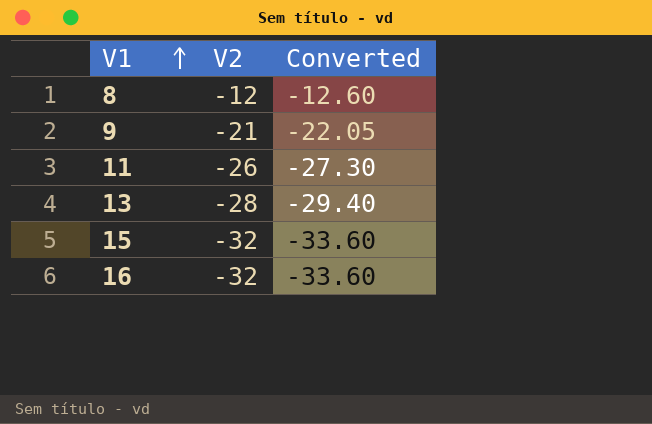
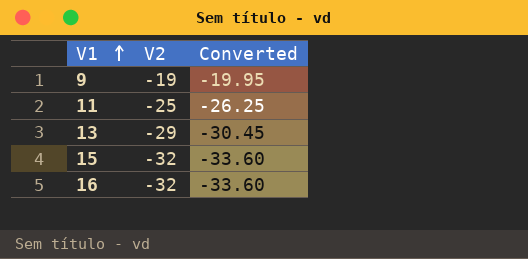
row 8: -12 | -12.60 -> none
9 | V2: -21 -> -19
9 | Converted: -22.05 -> -19.95
11 | V2: -26 -> -25
11 | Converted: -27.30 -> -26.25
13 | V2: -28 -> -29
13 | Converted: -29.40 -> -30.45

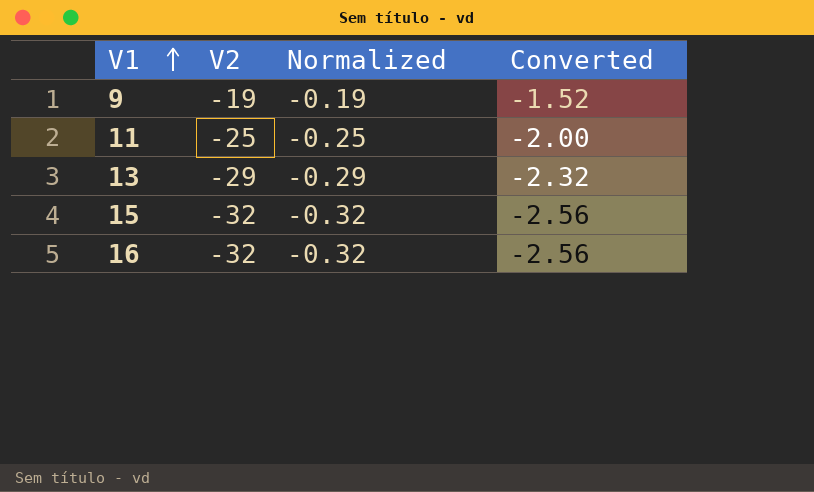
column Normalized | formula: none -> [V2] * 0.01
column Converted | formula: [V2] * 1.05 -> [V2] * 0.08

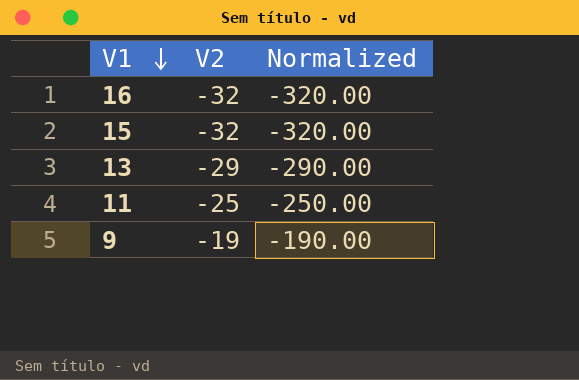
row order: V1 ascending -> V1 descending
column Converted | formula: [V2] * 0.08 -> none
column Normalized | formula: [V2] * 0.01 -> [V2] * 10

